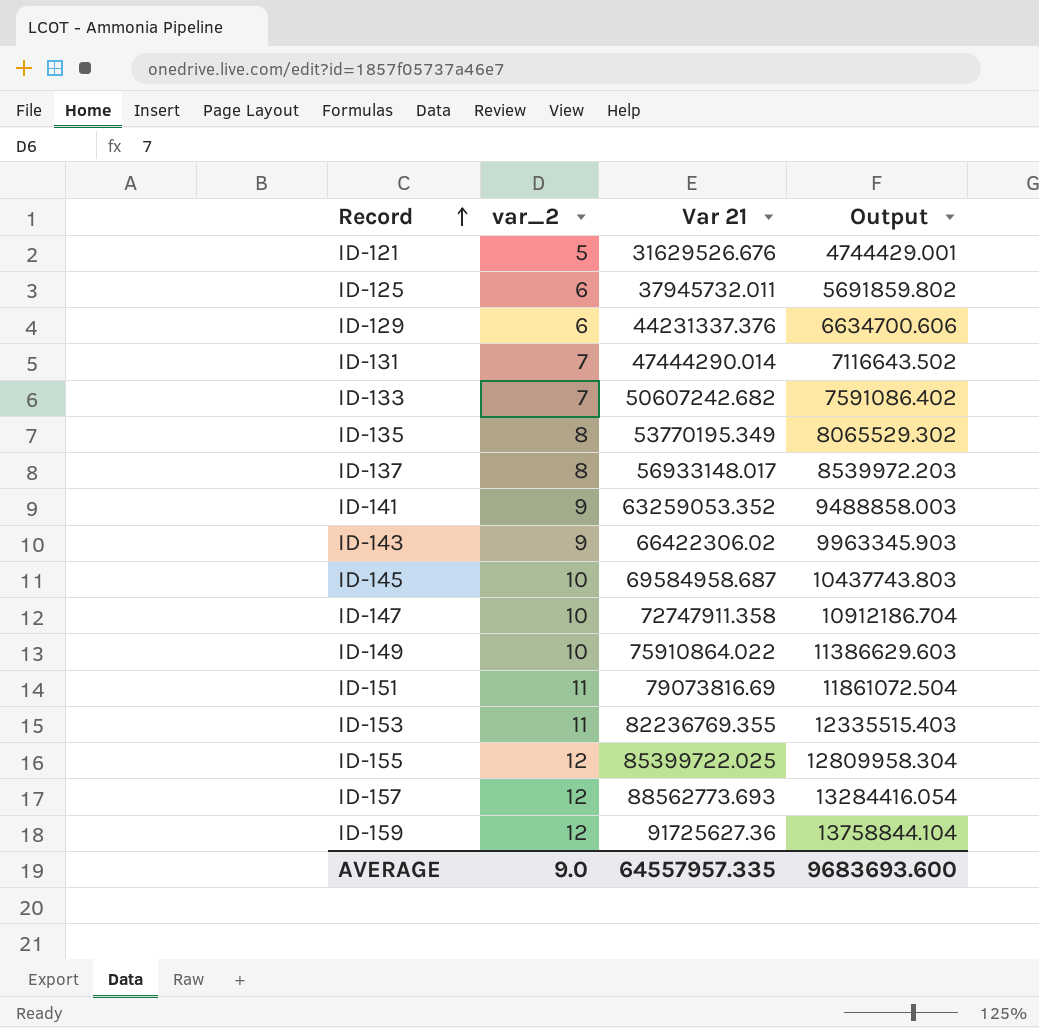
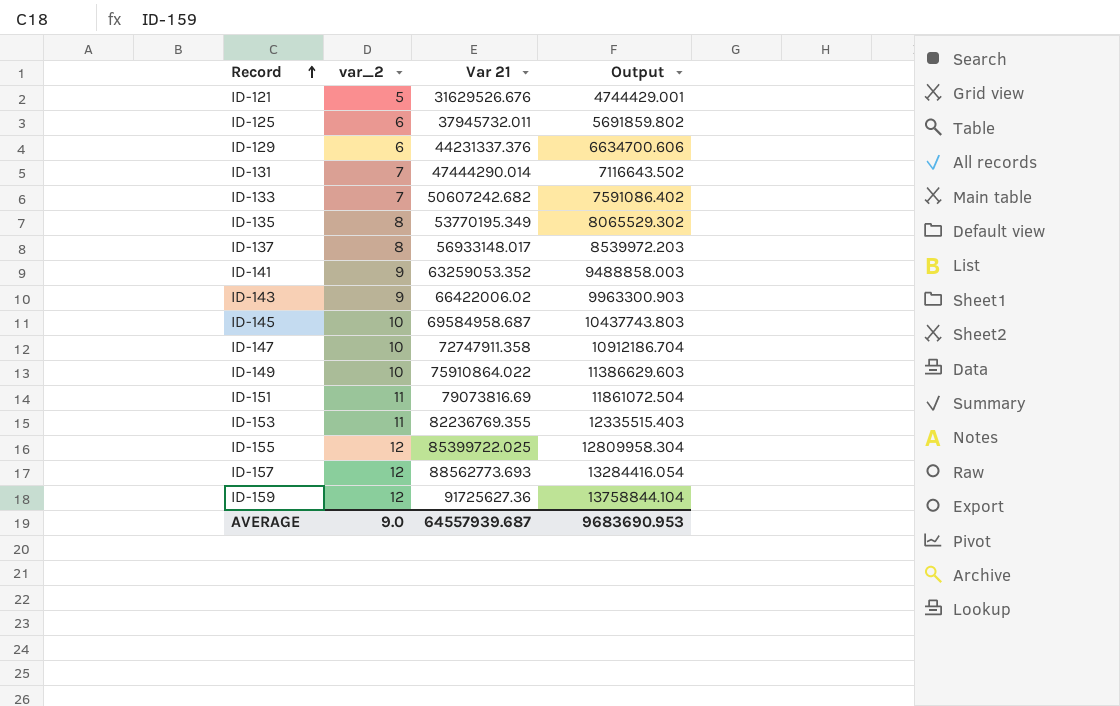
ID-143 | Var 21: 66422306.02 -> 66422006.02
ID-143 | Output: 9963345.903 -> 9963300.903
AVERAGE | Var 21: 64557957.335 -> 64557939.687
AVERAGE | Output: 9683693.600 -> 9683690.953

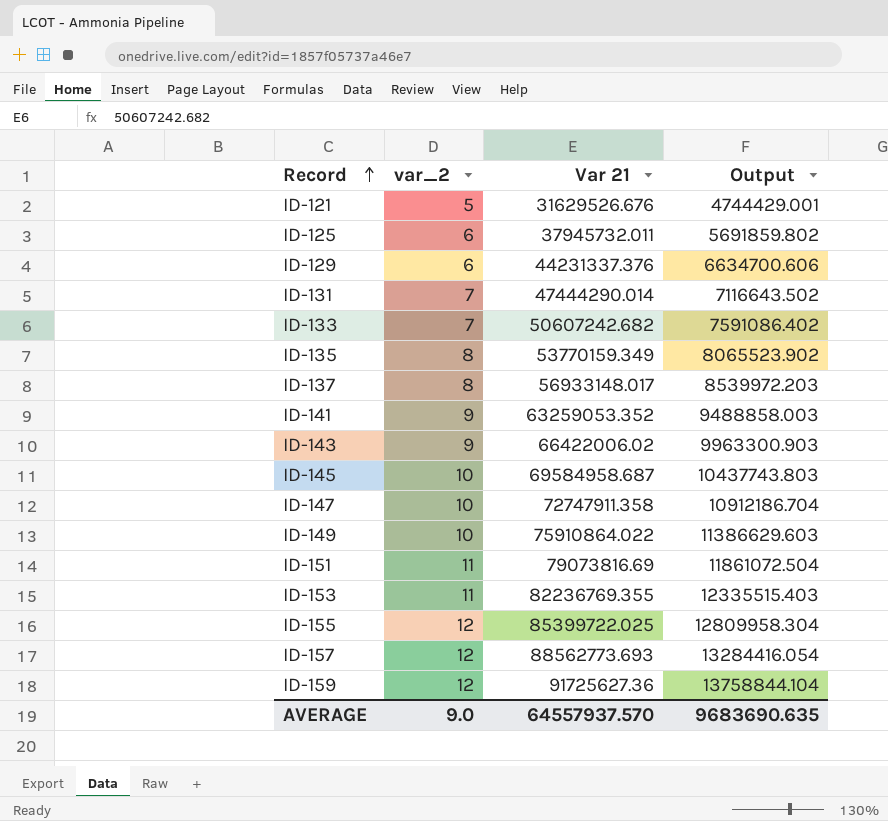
ID-135 | Var 21: 53770195.349 -> 53770159.349
ID-135 | Output: 8065529.302 -> 8065523.902
AVERAGE | Var 21: 64557939.687 -> 64557937.570
AVERAGE | Output: 9683690.953 -> 9683690.635

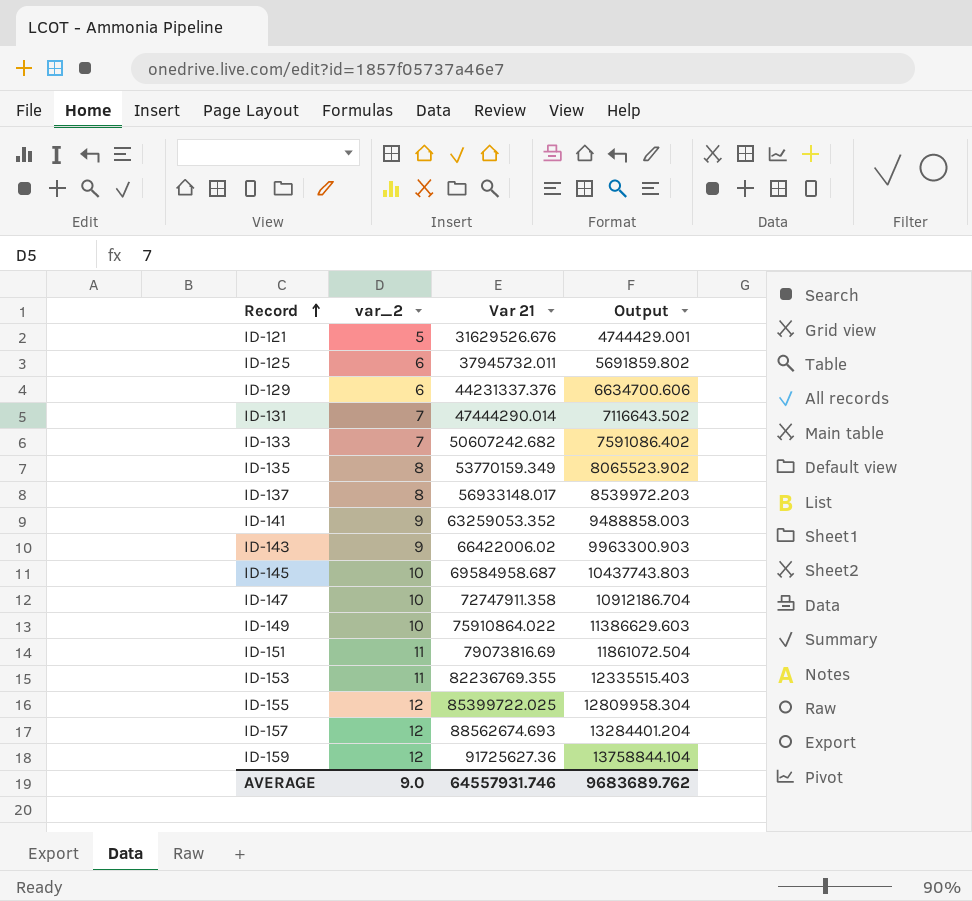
ID-157 | Var 21: 88562773.693 -> 88562674.693
ID-157 | Output: 13284416.054 -> 13284401.204
AVERAGE | Var 21: 64557937.570 -> 64557931.746
AVERAGE | Output: 9683690.635 -> 9683689.762

